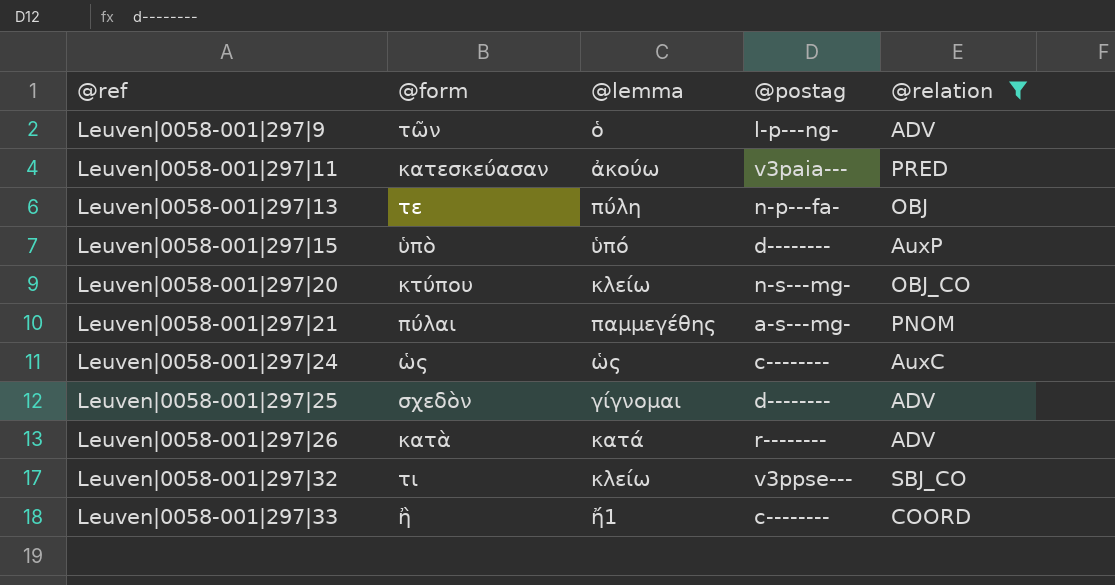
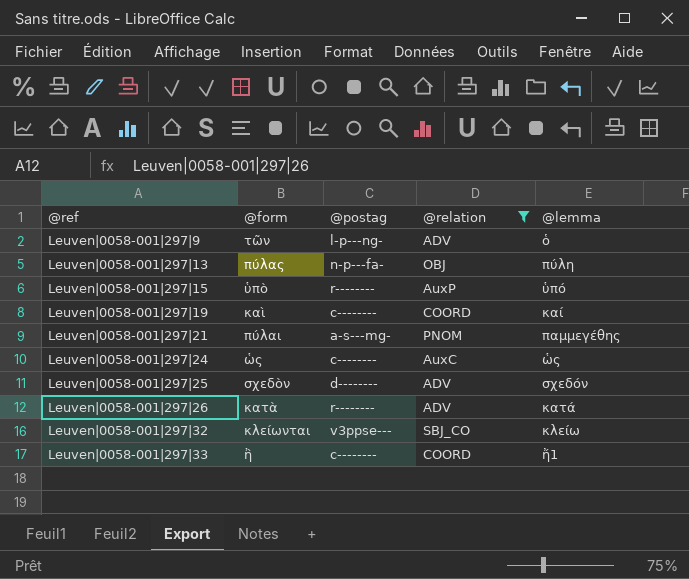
column @lemma | position: 3 -> 5
row Leuven|0058-001|297|11: κατεσκεύασαν | ἀκούω | v3paia--- | PRED -> none
row Leuven|0058-001|297|20: κτύπου | κλείω | n-s---mg- | OBJ_CO -> none
Leuven|0058-001|297|13 | @form: τε -> πύλας
Leuven|0058-001|297|15 | @postag: d-------- -> r--------
row Leuven|0058-001|297|19: none -> καὶ | c-------- | COORD | καί
Leuven|0058-001|297|25 | @lemma: γίγνομαι -> σχεδόν
Leuven|0058-001|297|32 | @form: τι -> κλείωνται

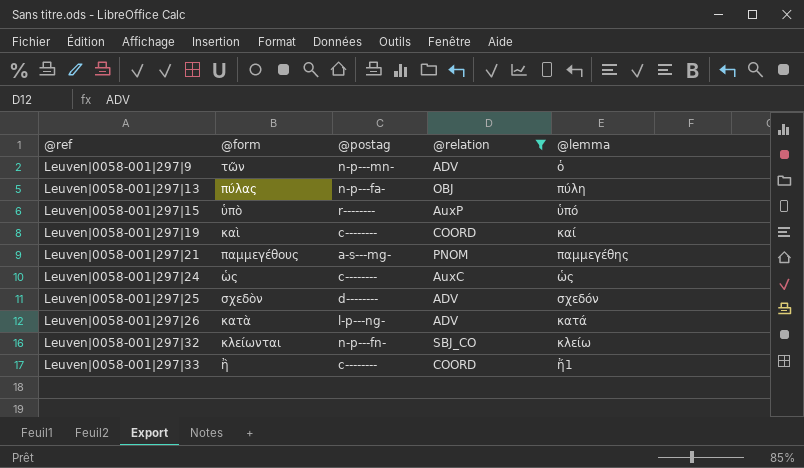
Leuven|0058-001|297|9 | @postag: l-p---ng- -> n-p---mn-
Leuven|0058-001|297|21 | @form: πύλαι -> παμμεγέθους
Leuven|0058-001|297|26 | @postag: r-------- -> l-p---ng-
Leuven|0058-001|297|32 | @postag: v3ppse--- -> n-p---fn-

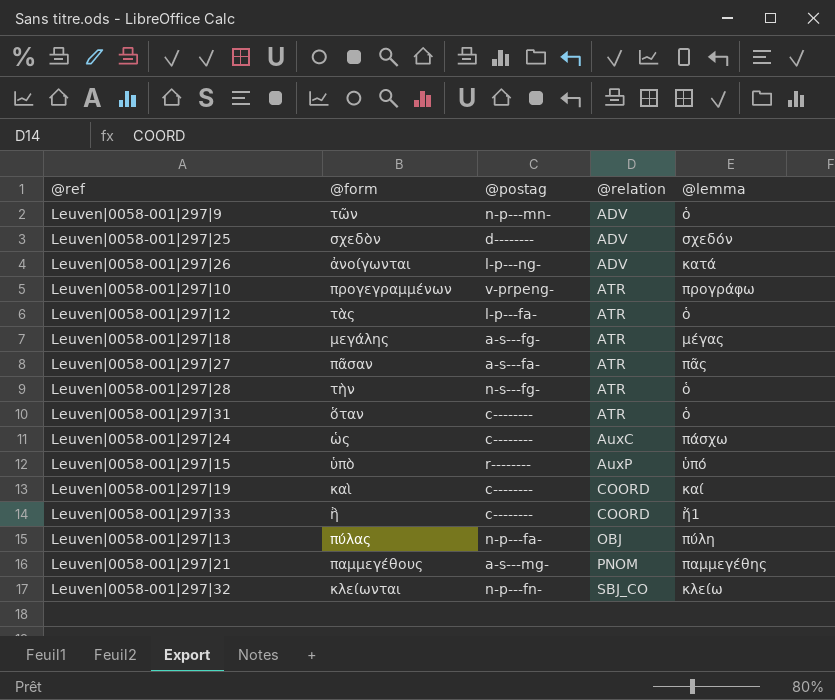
filter: @relation != ATR -> none
row order: @ref ascending -> @relation ascending
Leuven|0058-001|297|26 | @form: κατὰ -> ἀνοίγωνται
Leuven|0058-001|297|24 | @lemma: ὡς -> πάσχω

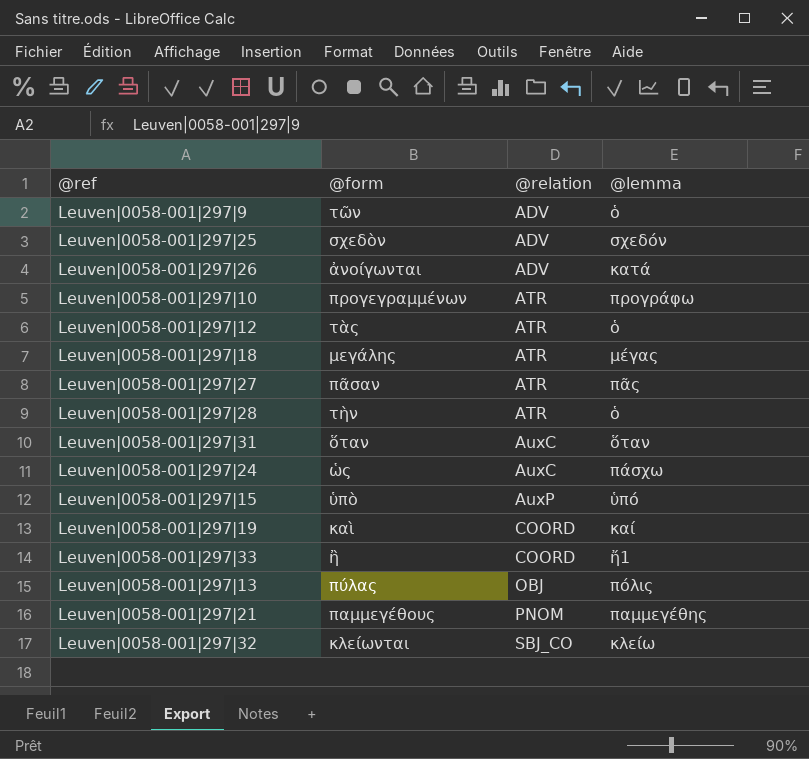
column @postag | position: 3 -> none
Leuven|0058-001|297|31 | @relation: ATR -> AuxC
Leuven|0058-001|297|31 | @lemma: ὁ -> ὅταν
Leuven|0058-001|297|13 | @lemma: πύλη -> πόλις

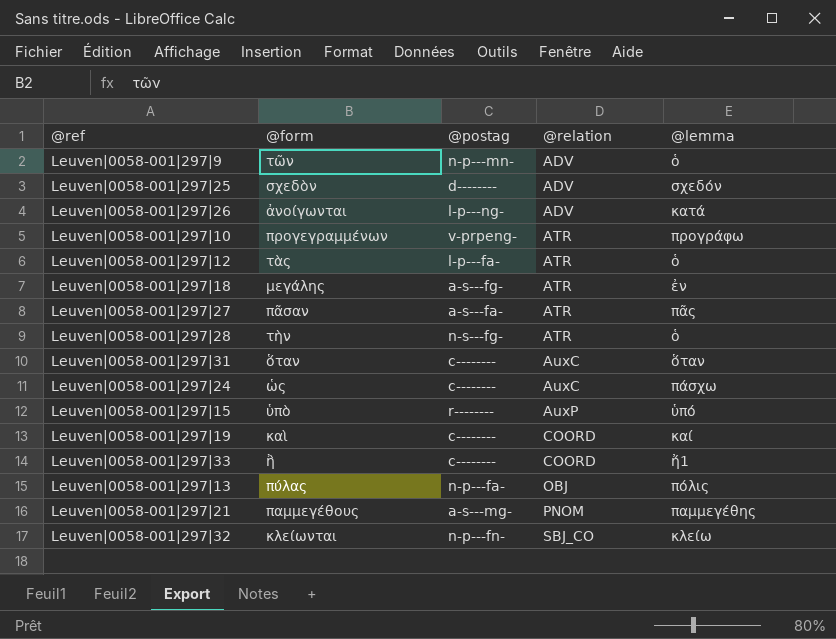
column @postag | position: none -> 3
Leuven|0058-001|297|18 | @lemma: μέγας -> ἐν

